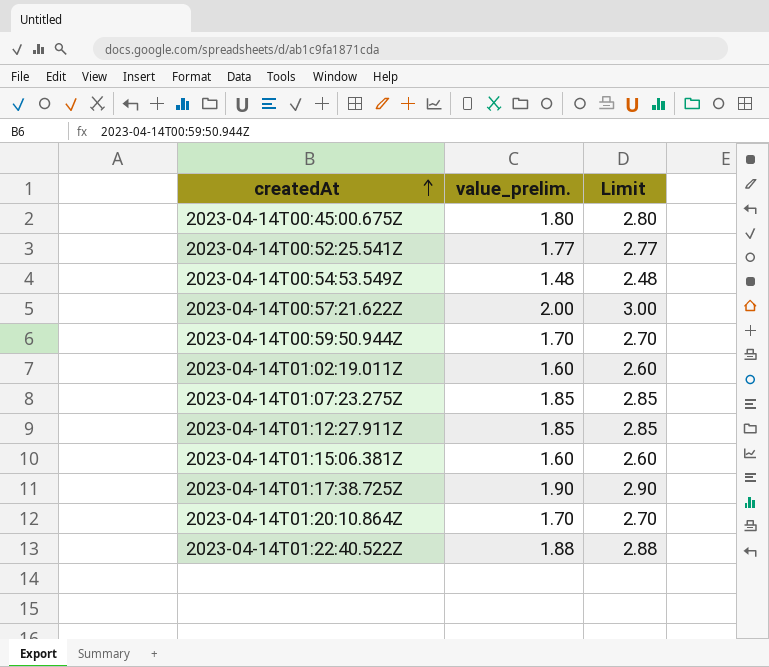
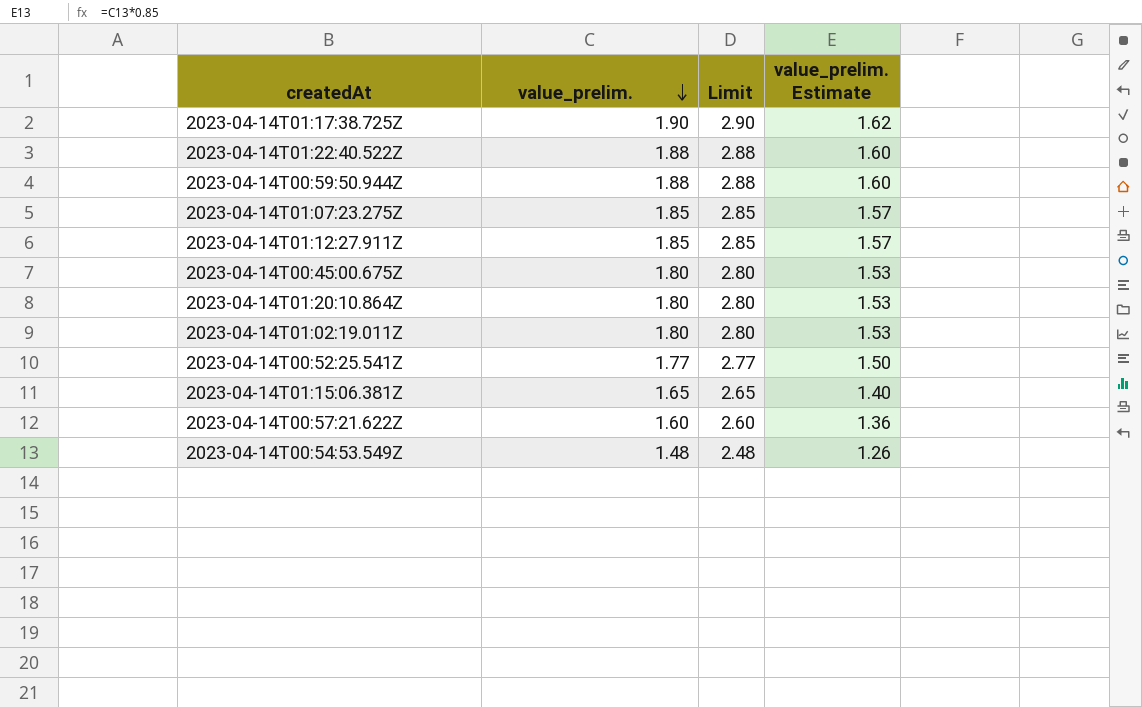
row order: createdAt ascending -> value_prelim. descending
column value_prelim. Estimate | formula: none -> [value_prelim.] * 0.85
2023-04-14T00:59:50.944Z | value_prelim.: 1.70 -> 1.88
2023-04-14T00:59:50.944Z | Limit: 2.70 -> 2.88
2023-04-14T01:20:10.864Z | value_prelim.: 1.70 -> 1.80
2023-04-14T01:20:10.864Z | Limit: 2.70 -> 2.80
2023-04-14T01:02:19.011Z | value_prelim.: 1.60 -> 1.80
2023-04-14T01:02:19.011Z | Limit: 2.60 -> 2.80
2023-04-14T01:15:06.381Z | value_prelim.: 1.60 -> 1.65
2023-04-14T01:15:06.381Z | Limit: 2.60 -> 2.65
2023-04-14T00:57:21.622Z | value_prelim.: 2.00 -> 1.60
2023-04-14T00:57:21.622Z | Limit: 3.00 -> 2.60

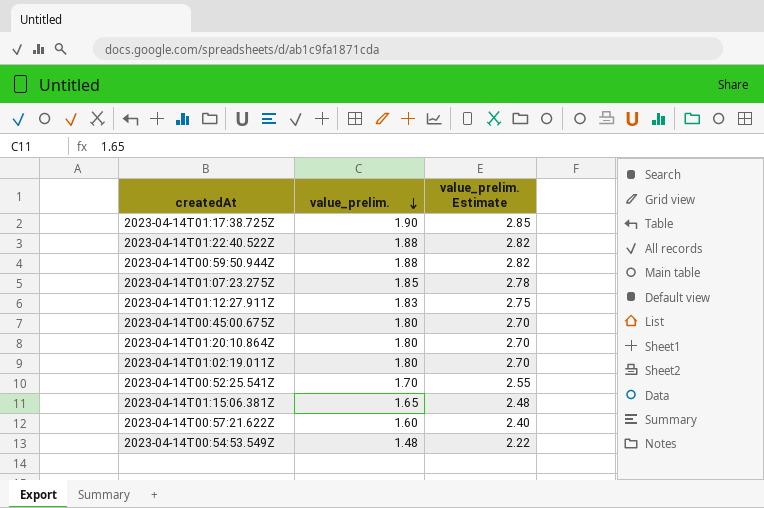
column Limit | formula: [value_prelim.] + 1 -> none
column value_prelim. Estimate | formula: [value_prelim.] * 0.85 -> [value_prelim.] * 1.5
2023-04-14T01:12:27.911Z | value_prelim.: 1.85 -> 1.83
2023-04-14T00:52:25.541Z | value_prelim.: 1.77 -> 1.70

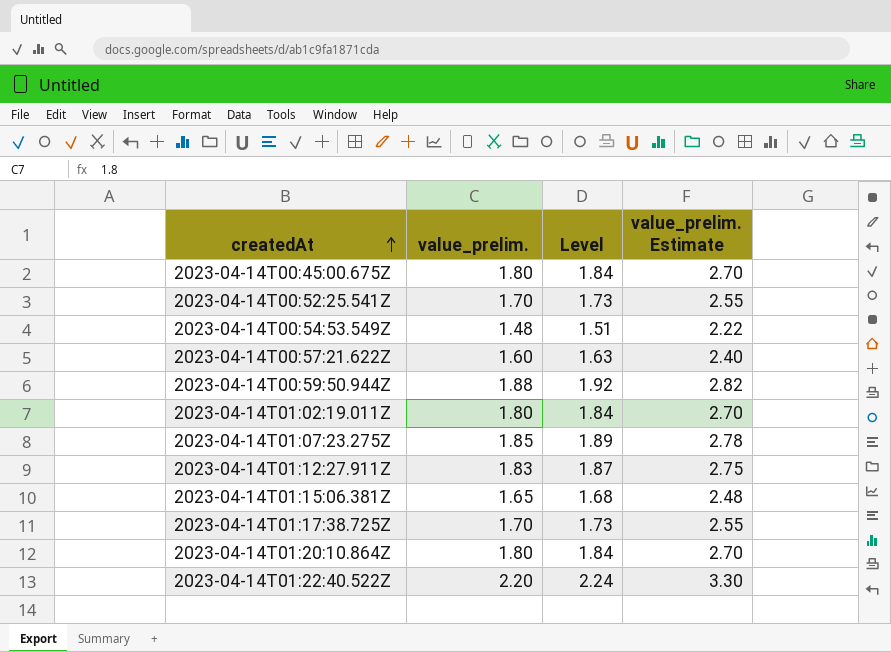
row order: value_prelim. descending -> createdAt ascending
column Level | formula: none -> [value_prelim.] * 1.02
2023-04-14T01:17:38.725Z | value_prelim.: 1.90 -> 1.70
2023-04-14T01:17:38.725Z | value_prelim. Estimate: 2.85 -> 2.55
2023-04-14T01:22:40.522Z | value_prelim.: 1.88 -> 2.20
2023-04-14T01:22:40.522Z | value_prelim. Estimate: 2.82 -> 3.30

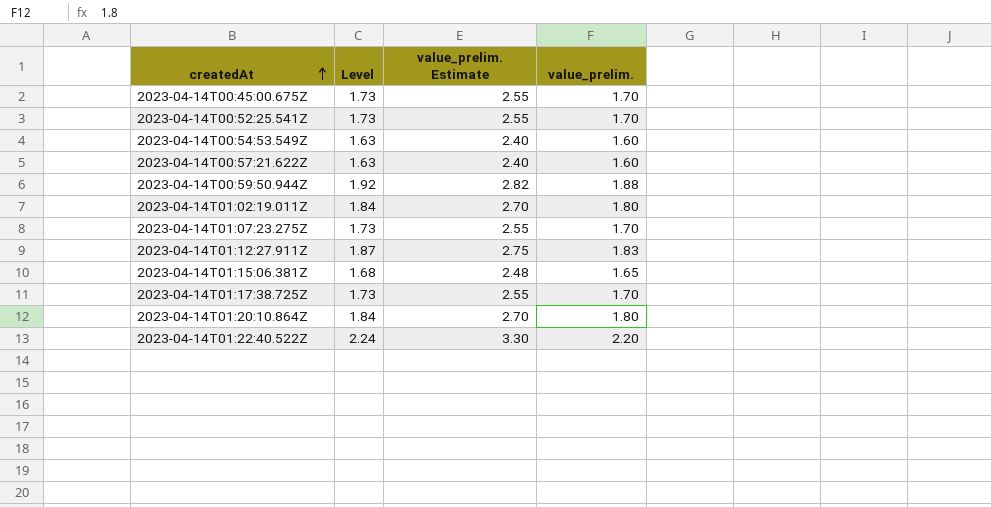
column value_prelim. | position: 2 -> 4
2023-04-14T00:45:00.675Z | Level: 1.84 -> 1.73
2023-04-14T00:45:00.675Z | value_prelim. Estimate: 2.70 -> 2.55
2023-04-14T00:45:00.675Z | value_prelim.: 1.80 -> 1.70
2023-04-14T00:54:53.549Z | Level: 1.51 -> 1.63
2023-04-14T00:54:53.549Z | value_prelim. Estimate: 2.22 -> 2.40
2023-04-14T00:54:53.549Z | value_prelim.: 1.48 -> 1.60
2023-04-14T01:07:23.275Z | Level: 1.89 -> 1.73
2023-04-14T01:07:23.275Z | value_prelim. Estimate: 2.78 -> 2.55
2023-04-14T01:07:23.275Z | value_prelim.: 1.85 -> 1.70

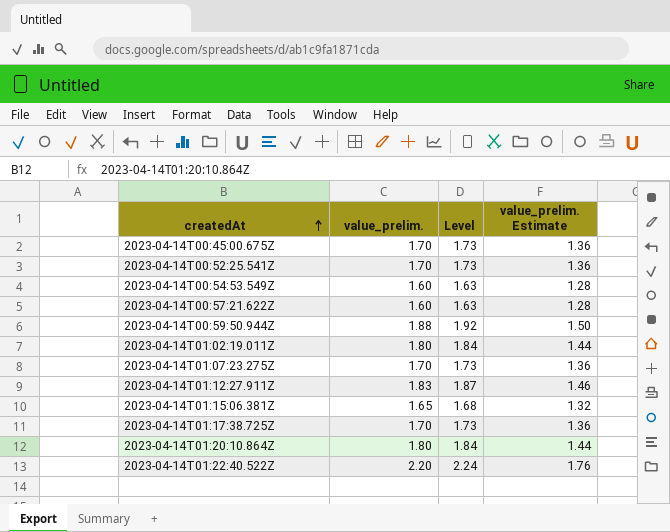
column value_prelim. | position: 4 -> 2
column value_prelim. Estimate | formula: [value_prelim.] * 1.5 -> [value_prelim.] * 0.8

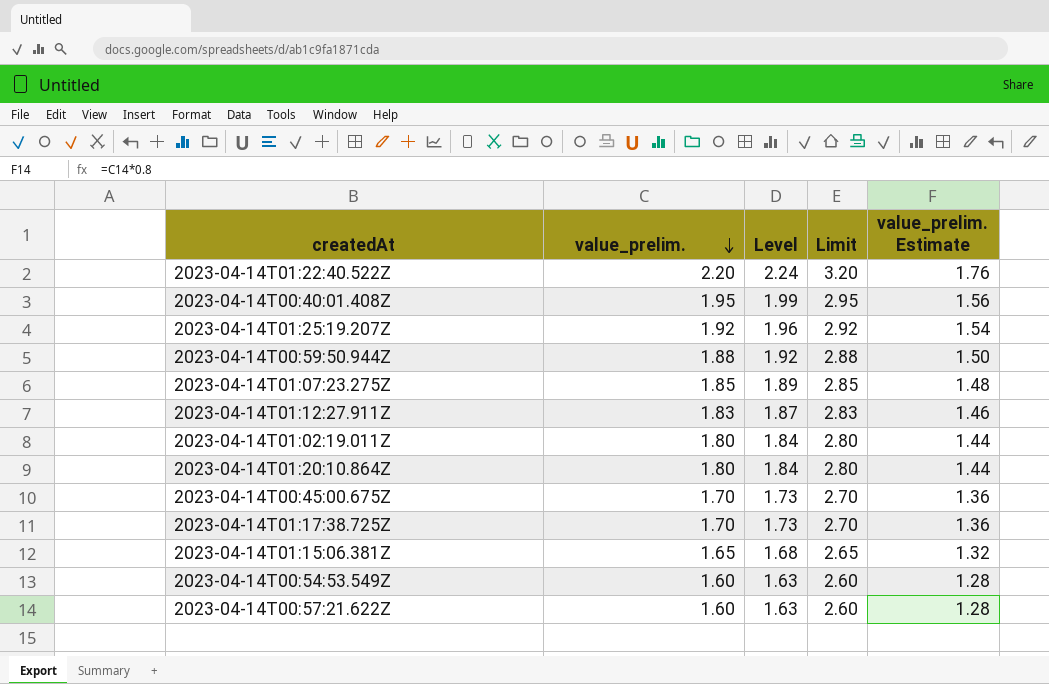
row order: createdAt ascending -> value_prelim. descending
column Limit | formula: none -> [value_prelim.] + 1
row 2023-04-14T00:52:25.541Z: 1.70 | 1.73 | 1.36 -> none
row 2023-04-14T00:40:01.408Z: none -> 1.95 | 1.99 | 2.95 | 1.56
row 2023-04-14T01:25:19.207Z: none -> 1.92 | 1.96 | 2.92 | 1.54
2023-04-14T01:07:23.275Z | value_prelim.: 1.70 -> 1.85
2023-04-14T01:07:23.275Z | Level: 1.73 -> 1.89
2023-04-14T01:07:23.275Z | value_prelim. Estimate: 1.36 -> 1.48

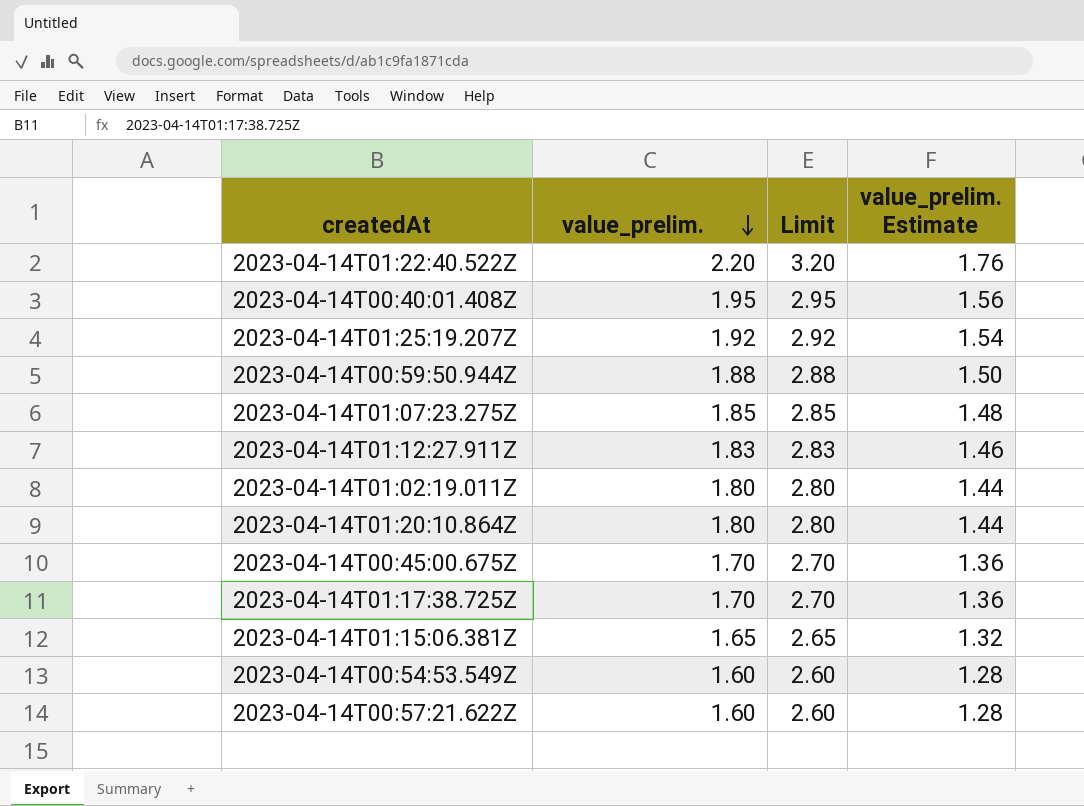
column Level | formula: [value_prelim.] * 1.02 -> none

